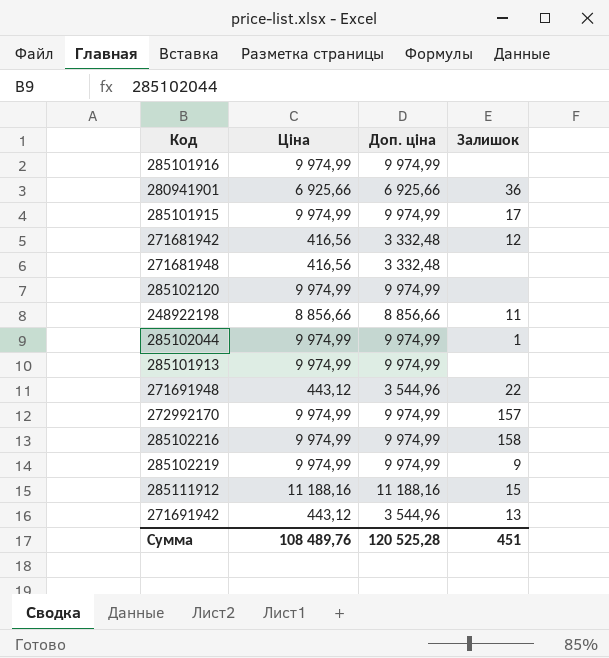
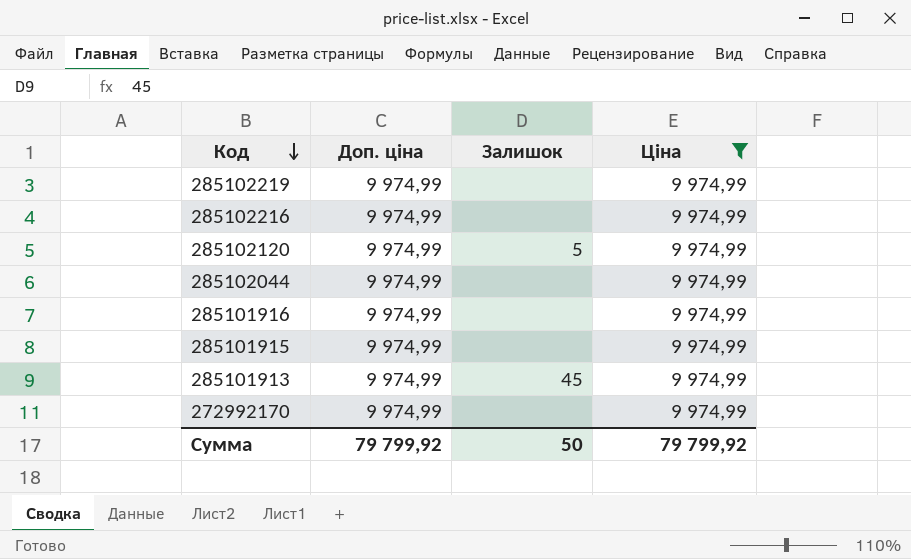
filter: none -> Ціна = 9 974,99
row order: none -> Код descending
column Ціна | position: 2 -> 4
285102219 | Залишок: 9 -> none
285102216 | Залишок: 158 -> none
285102120 | Залишок: none -> 5
285102044 | Залишок: 1 -> none
285101915 | Залишок: 17 -> none
285101913 | Залишок: none -> 45
272992170 | Залишок: 157 -> none
Сумма | Доп. ціна: 120 525,28 -> 79 799,92
Сумма | Залишок: 451 -> 50
Сумма | Ціна: 108 489,76 -> 79 799,92

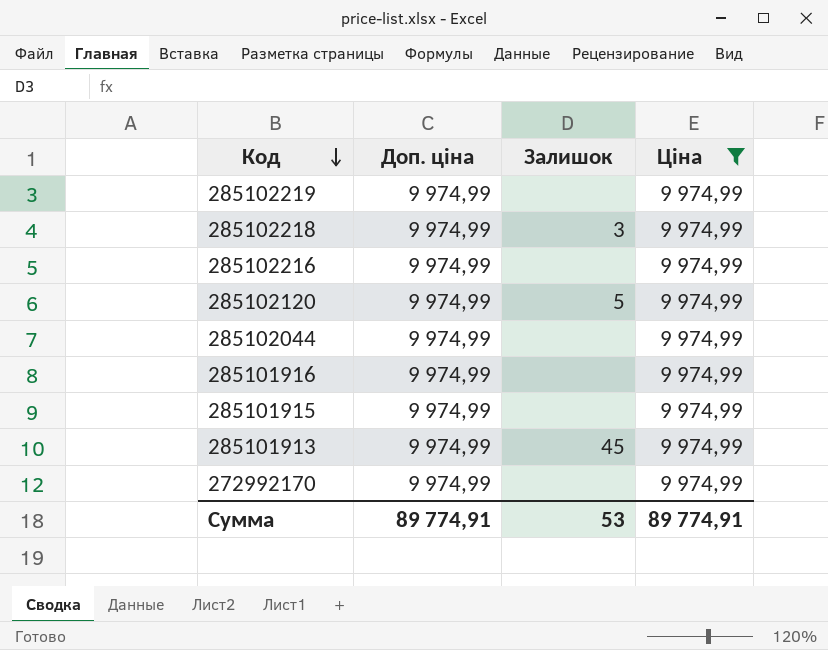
row 285102218: none -> 9 974,99 | 3 | 9 974,99
Сумма | Доп. ціна: 79 799,92 -> 89 774,91
Сумма | Залишок: 50 -> 53
Сумма | Ціна: 79 799,92 -> 89 774,91

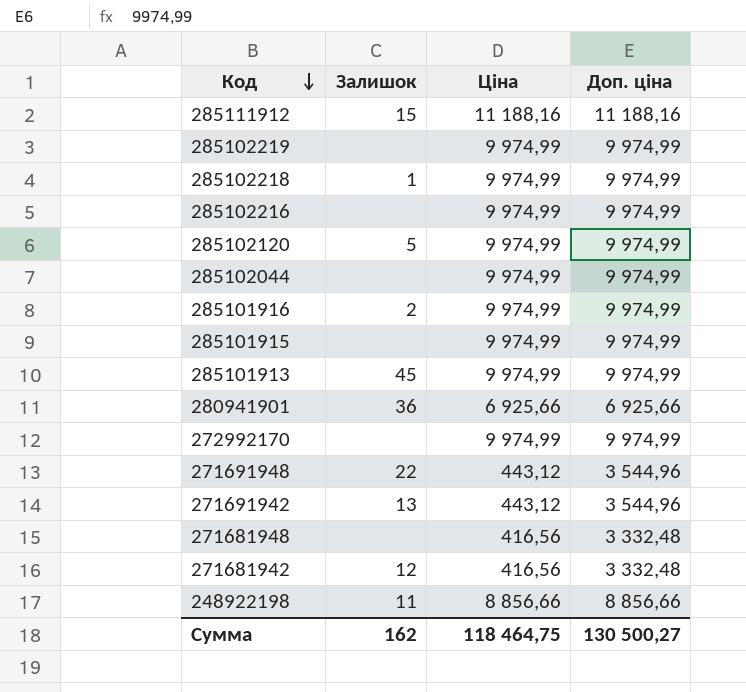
filter: Ціна = 9 974,99 -> none
column Доп. ціна | position: 2 -> 4
285102218 | Залишок: 3 -> 1
285101916 | Залишок: none -> 2
Сумма | Залишок: 53 -> 162
Сумма | Ціна: 89 774,91 -> 118 464,75
Сумма | Доп. ціна: 89 774,91 -> 130 500,27

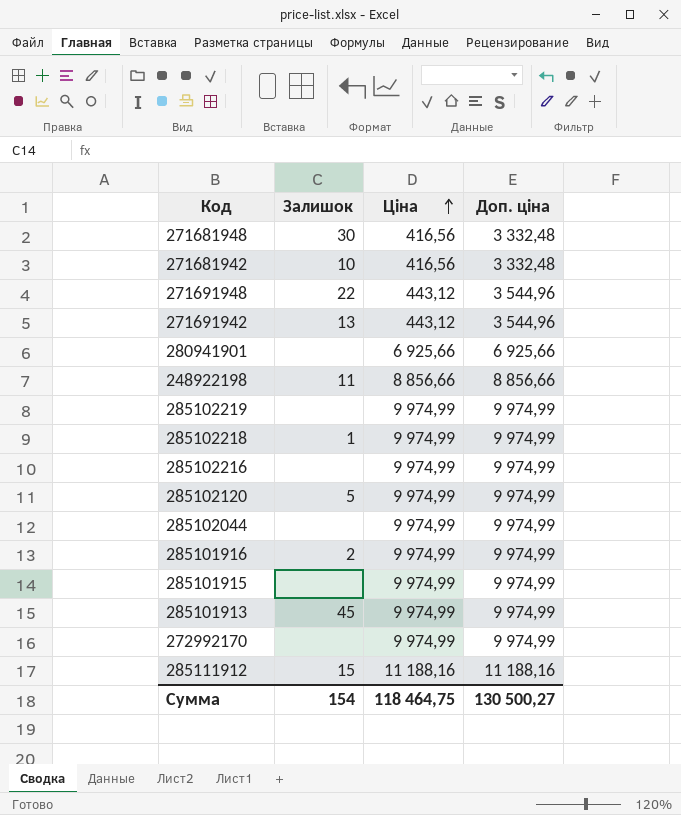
row order: Код descending -> Ціна ascending
271681948 | Залишок: none -> 30
271681942 | Залишок: 12 -> 10
280941901 | Залишок: 36 -> none
Сумма | Залишок: 162 -> 154

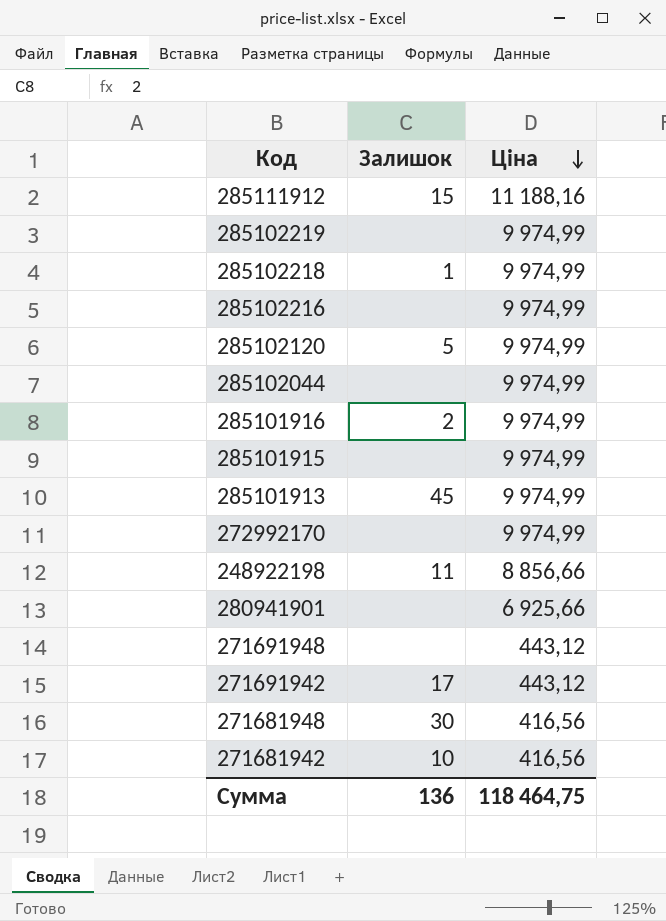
row order: Ціна ascending -> Ціна descending
column Доп. ціна | position: 4 -> none
271691948 | Залишок: 22 -> none
271691942 | Залишок: 13 -> 17
Сумма | Залишок: 154 -> 136

